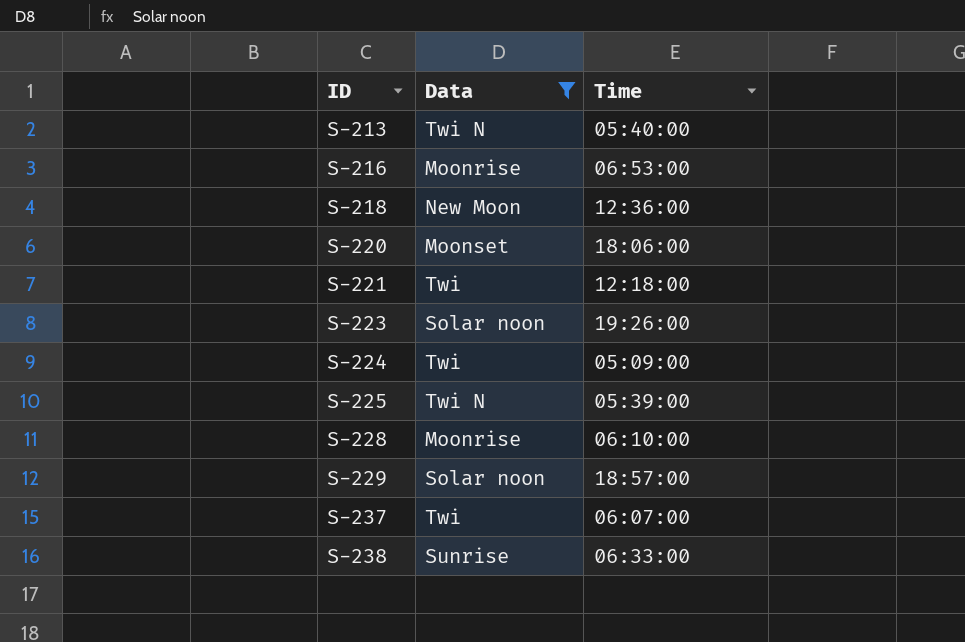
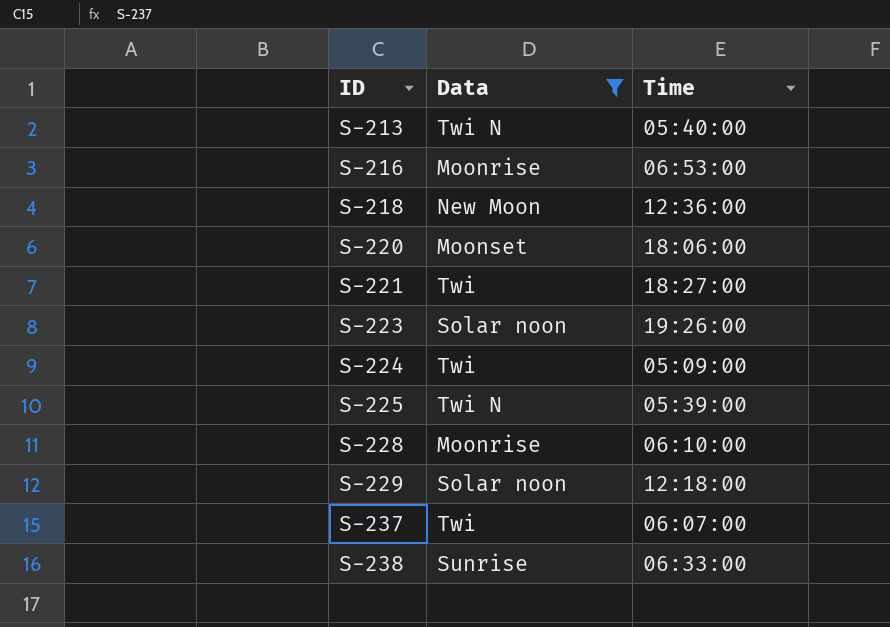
S-221 | Time: 12:18:00 -> 18:27:00
S-229 | Time: 18:57:00 -> 12:18:00

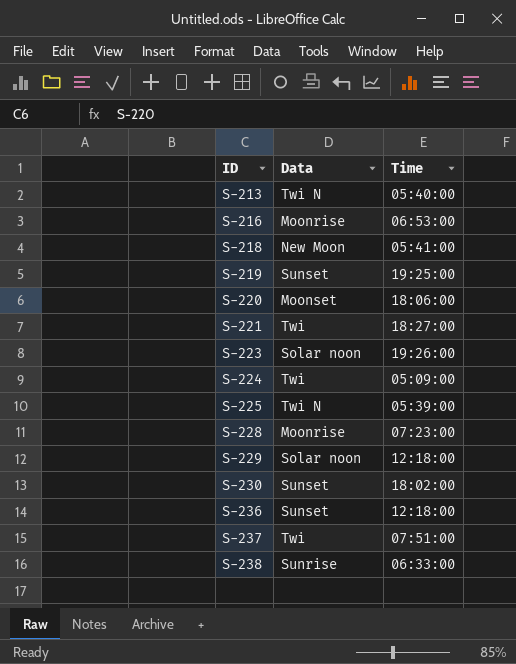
filter: Data != Sunset -> none
S-218 | Time: 12:36:00 -> 05:41:00
S-228 | Time: 06:10:00 -> 07:23:00
S-237 | Time: 06:07:00 -> 07:51:00

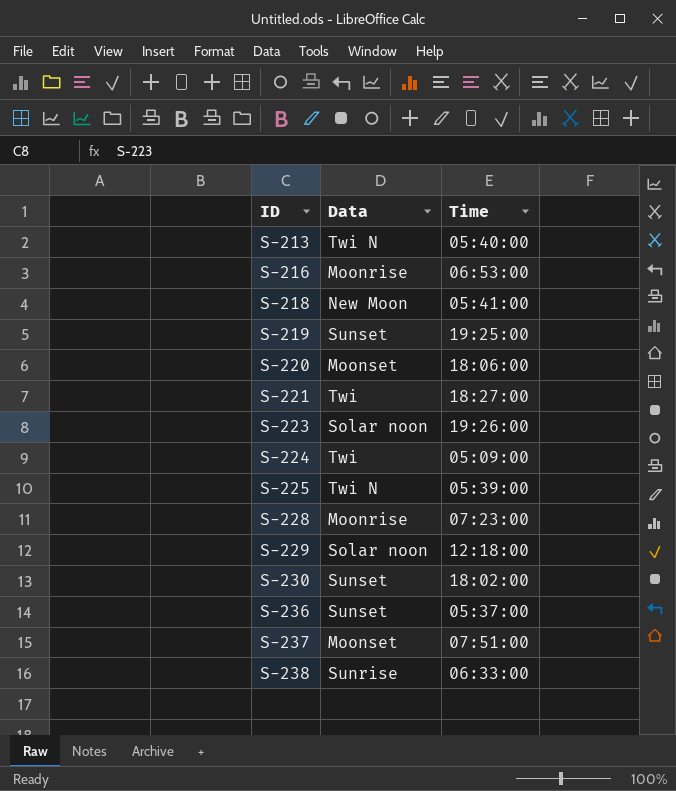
S-236 | Time: 12:18:00 -> 05:37:00
S-237 | Data: Twi -> Moonset

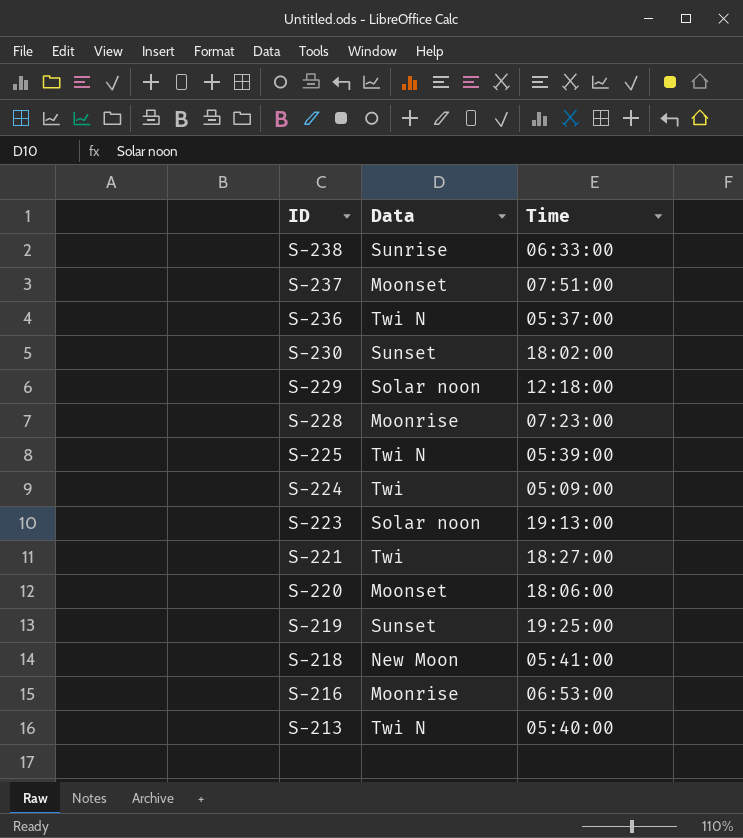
row order: ID ascending -> ID descending
S-236 | Data: Sunset -> Twi N
S-223 | Time: 19:26:00 -> 19:13:00

